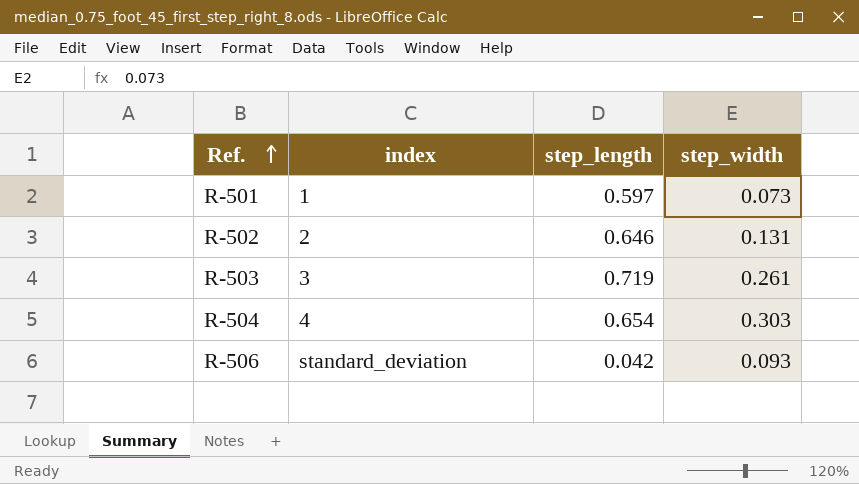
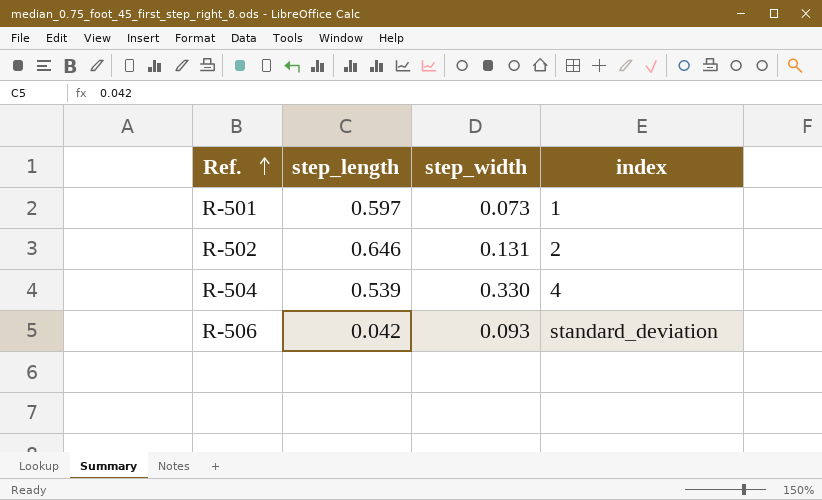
column index | position: 2 -> 4
row R-503: 3 | 0.719 | 0.261 -> none
R-504 | step_length: 0.654 -> 0.539
R-504 | step_width: 0.303 -> 0.330

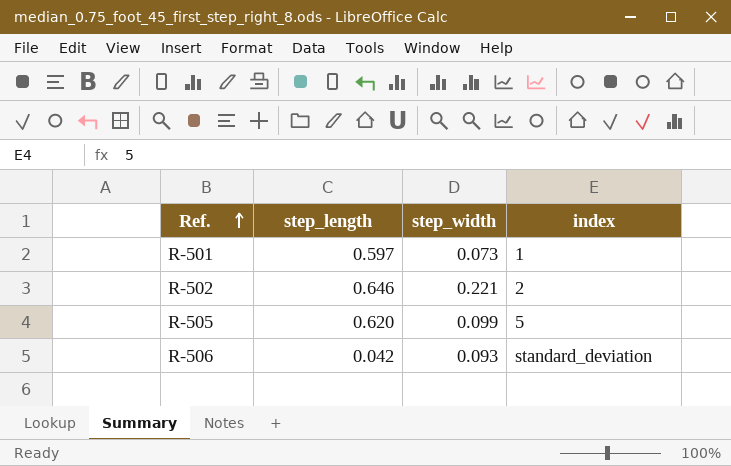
row R-504: 0.539 | 0.330 | 4 -> none
R-502 | step_width: 0.131 -> 0.221
row R-505: none -> 0.620 | 0.099 | 5

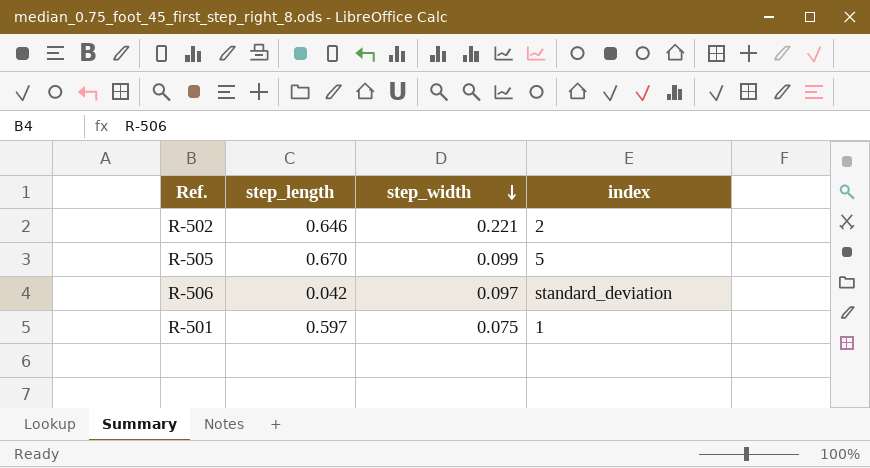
row order: Ref. ascending -> step_width descending
R-505 | step_length: 0.620 -> 0.670
R-506 | step_width: 0.093 -> 0.097
R-501 | step_width: 0.073 -> 0.075

